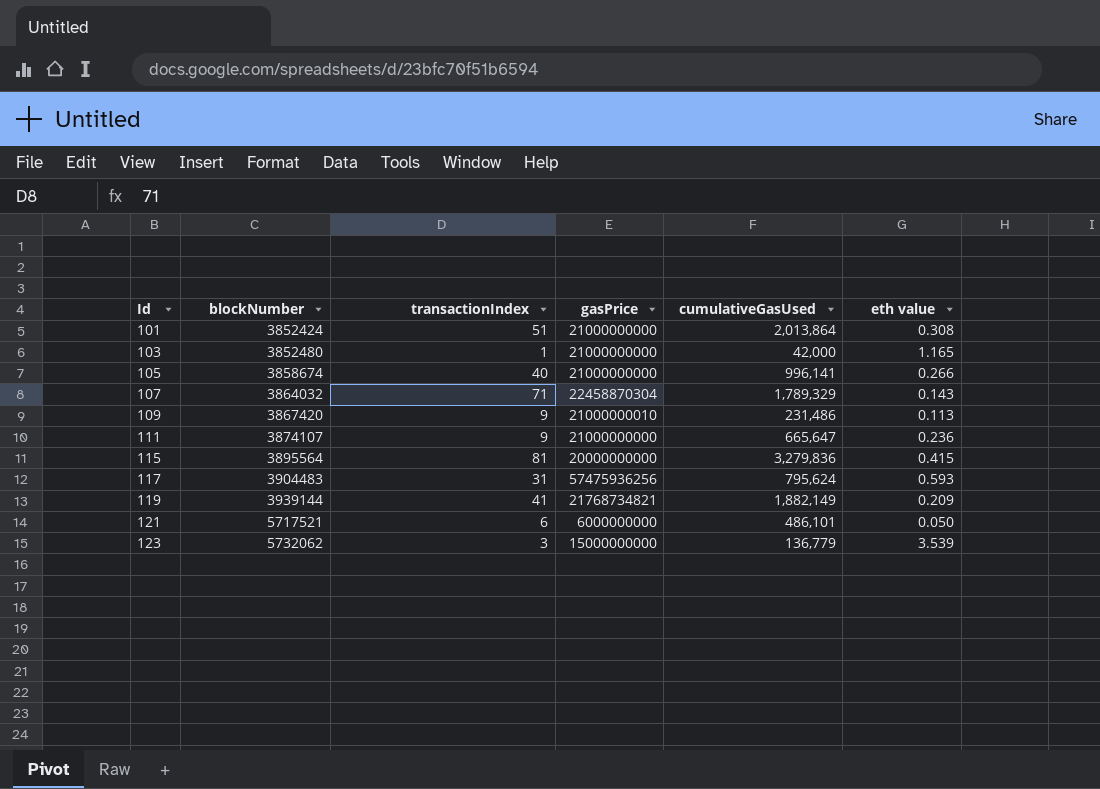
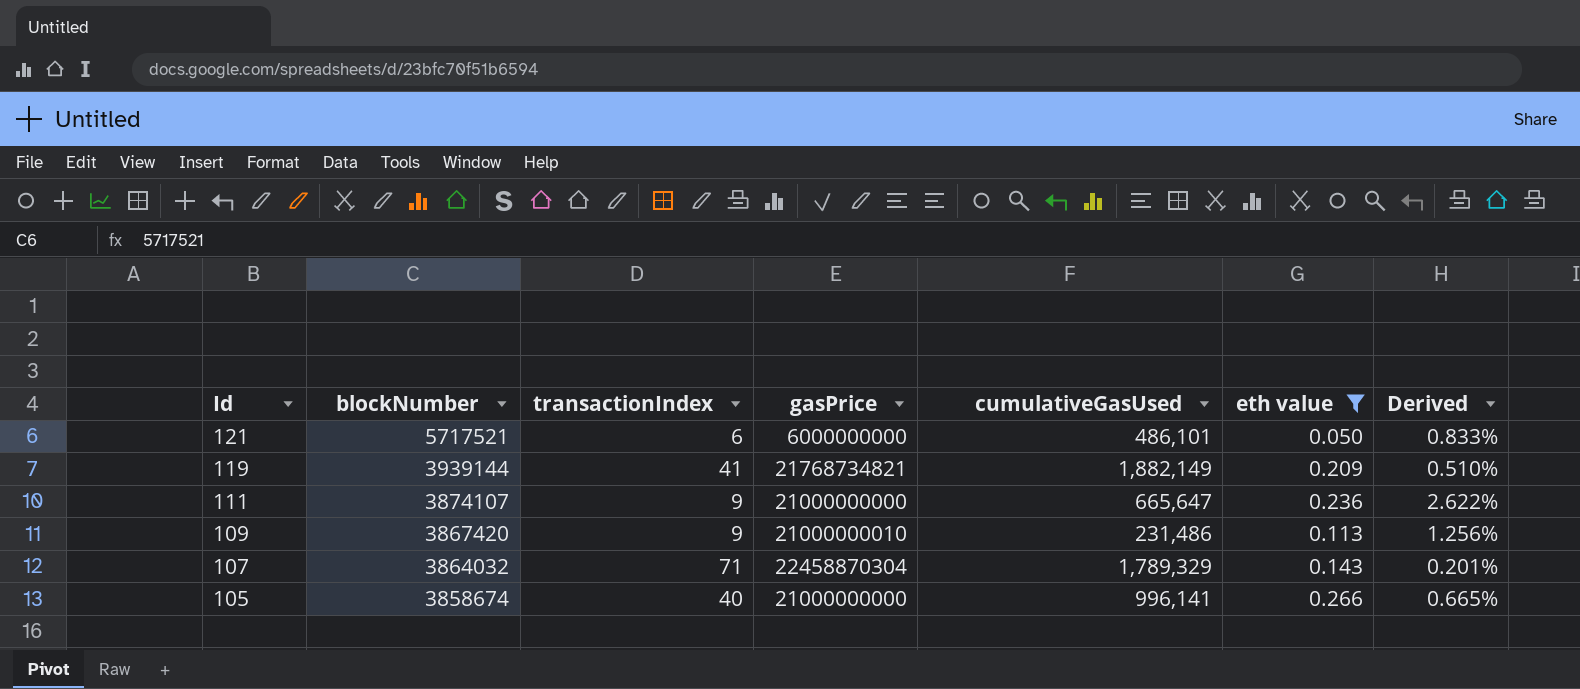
filter: none -> eth value <= 0.266
row order: Id ascending -> Id descending
column Derived | formula: none -> [eth value] / [transactionIndex]

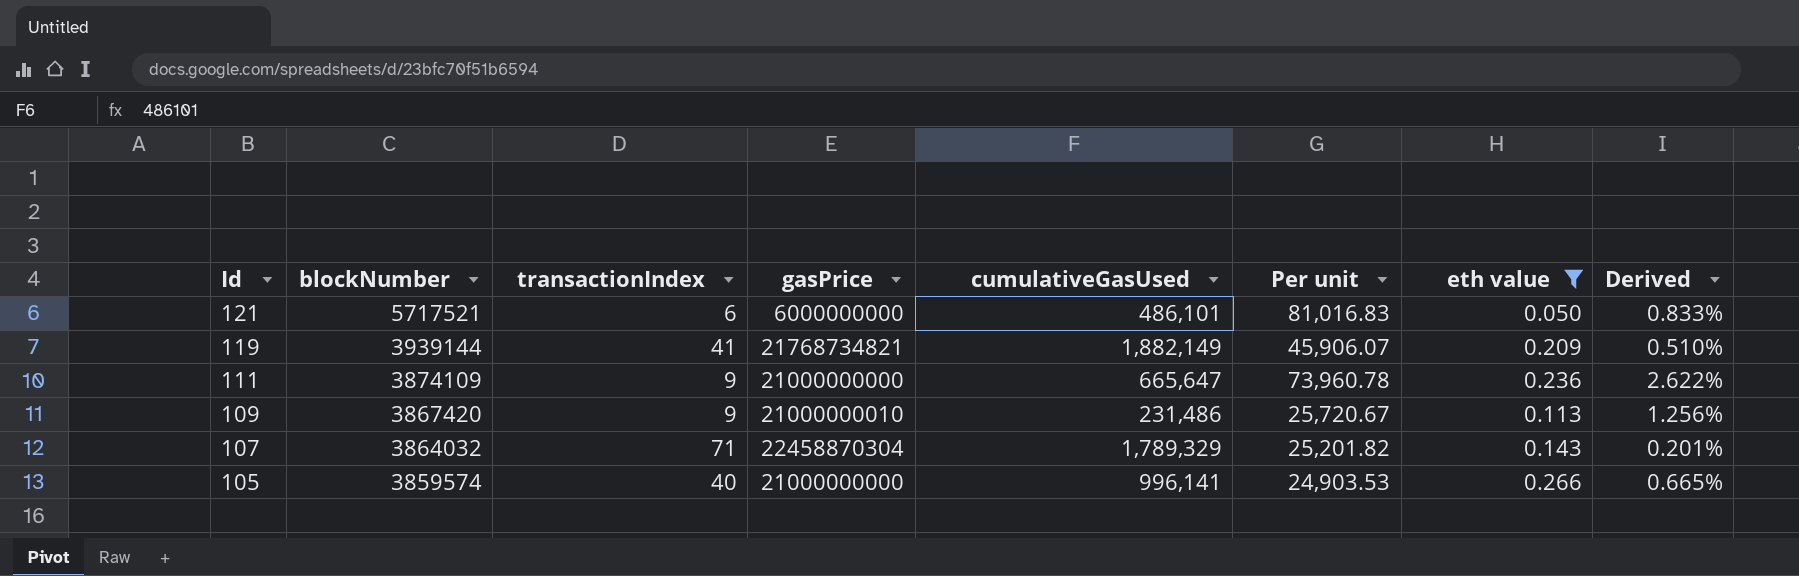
column Per unit | formula: none -> [cumulativeGasUsed] / [transactionIndex]
111 | blockNumber: 3874107 -> 3874109
105 | blockNumber: 3858674 -> 3859574

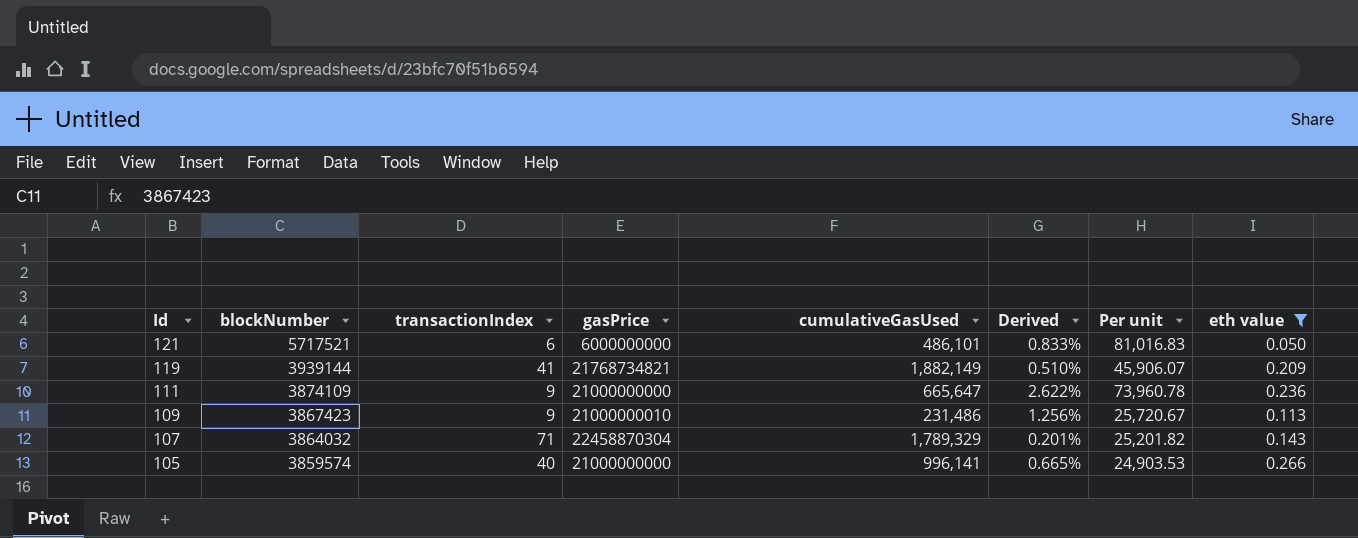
column Derived | position: 8 -> 6
109 | blockNumber: 3867420 -> 3867423

